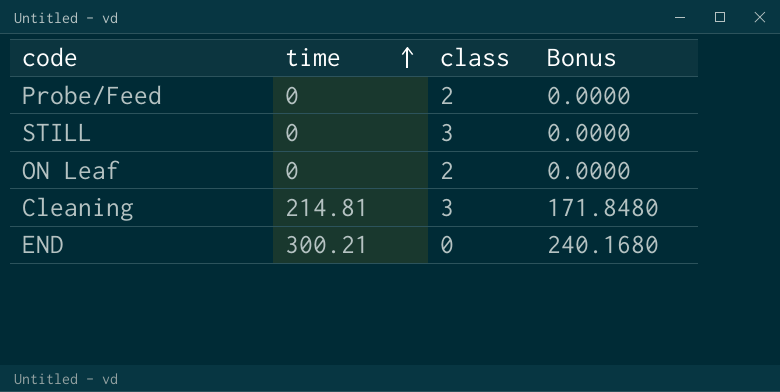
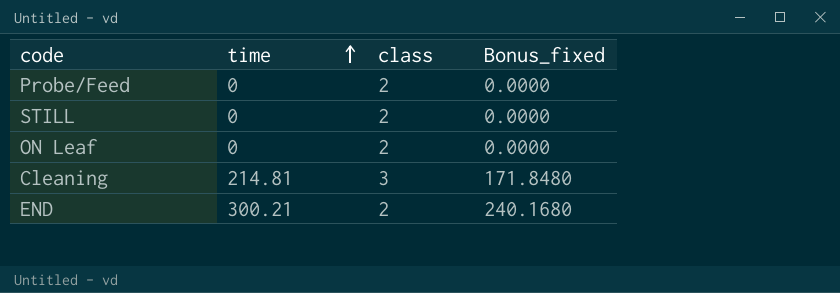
column name: Bonus -> Bonus_fixed
STILL | class: 3 -> 2
END | class: 0 -> 2

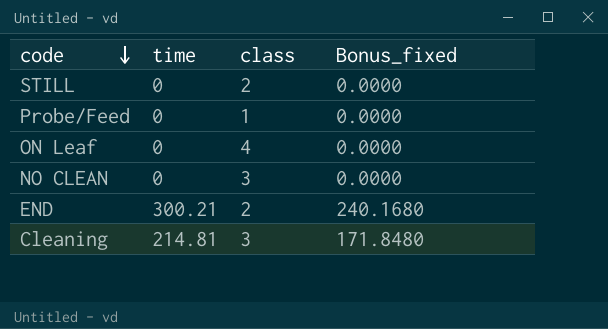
row order: time ascending -> code descending
Probe/Feed | class: 2 -> 1
ON Leaf | class: 2 -> 4
row NO CLEAN: none -> 0 | 3 | 0.0000

